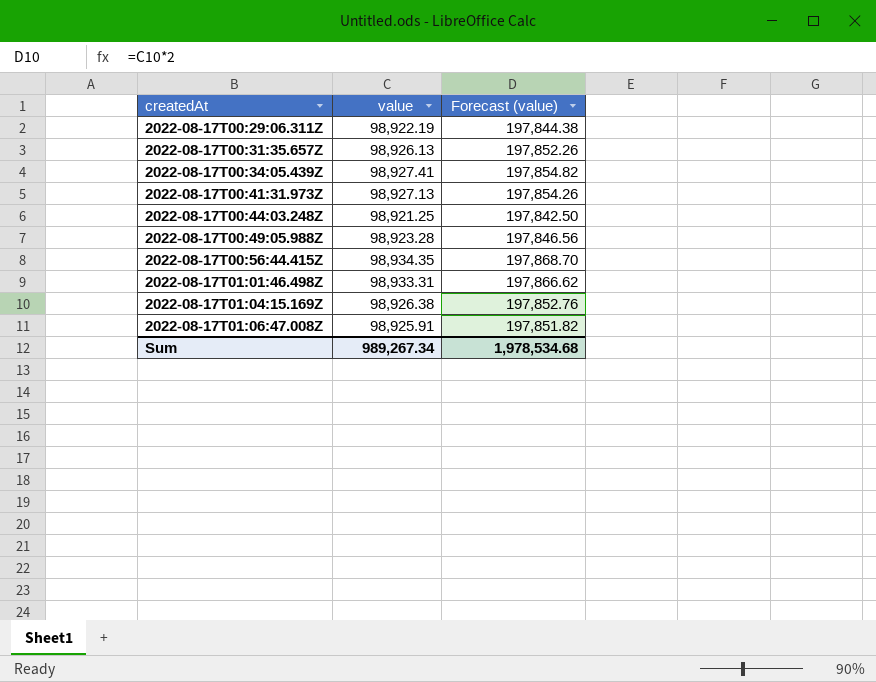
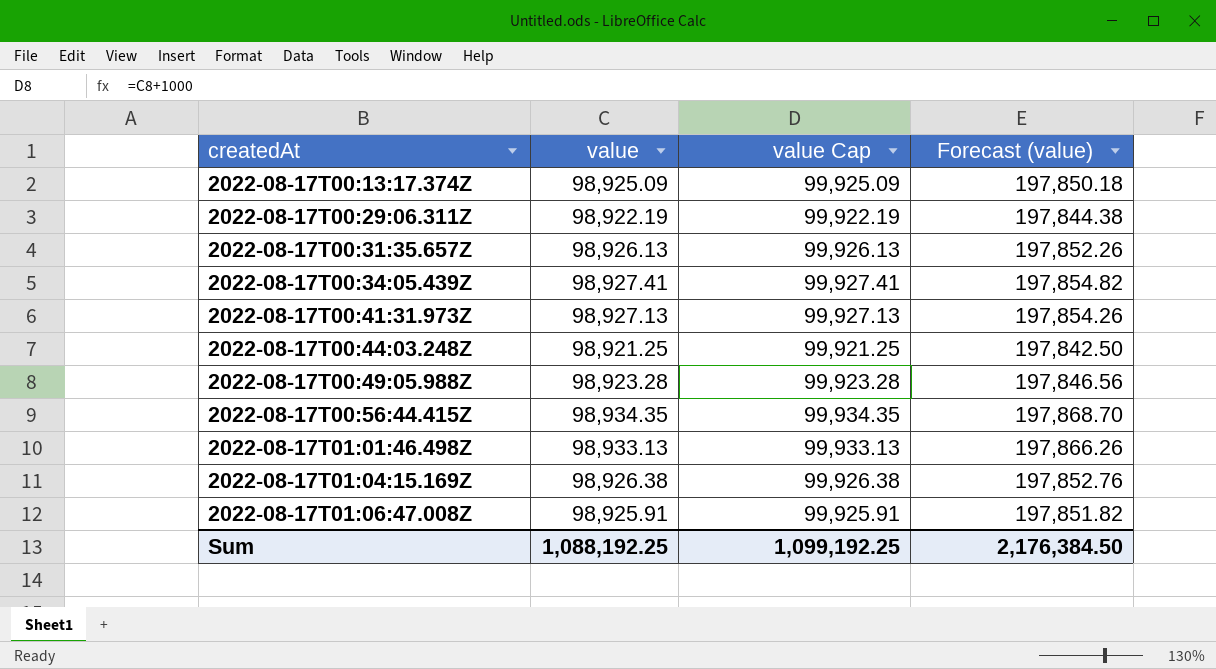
column value Cap | formula: none -> [value] + 1000
row 2022-08-17T00:13:17.374Z: none -> 98,925.09 | 99,925.09 | 197,850.18
2022-08-17T01:01:46.498Z | value: 98,933.31 -> 98,933.13
2022-08-17T01:01:46.498Z | Forecast (value): 197,866.62 -> 197,866.26
Sum | value: 989,267.34 -> 1,088,192.25
Sum | Forecast (value): 1,978,534.68 -> 2,176,384.50

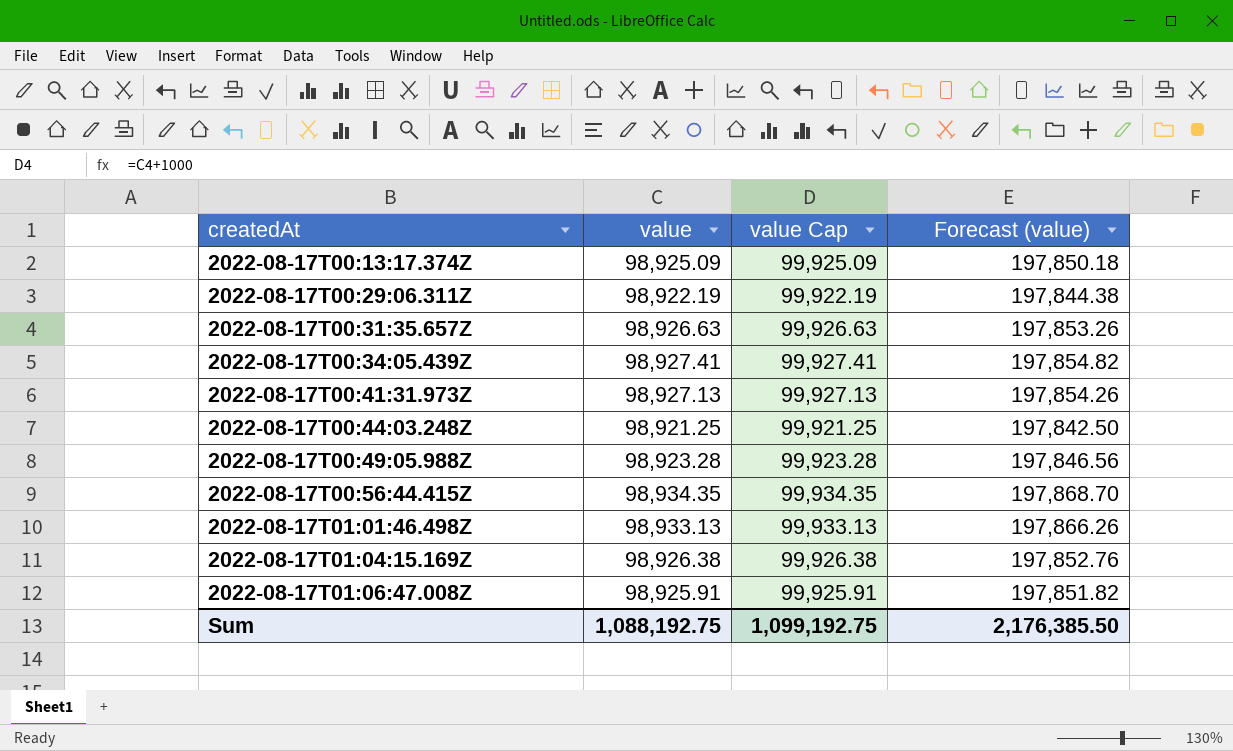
2022-08-17T00:31:35.657Z | value: 98,926.13 -> 98,926.63
2022-08-17T00:31:35.657Z | value Cap: 99,926.13 -> 99,926.63
2022-08-17T00:31:35.657Z | Forecast (value): 197,852.26 -> 197,853.26
Sum | value: 1,088,192.25 -> 1,088,192.75
Sum | value Cap: 1,099,192.25 -> 1,099,192.75
Sum | Forecast (value): 2,176,384.50 -> 2,176,385.50

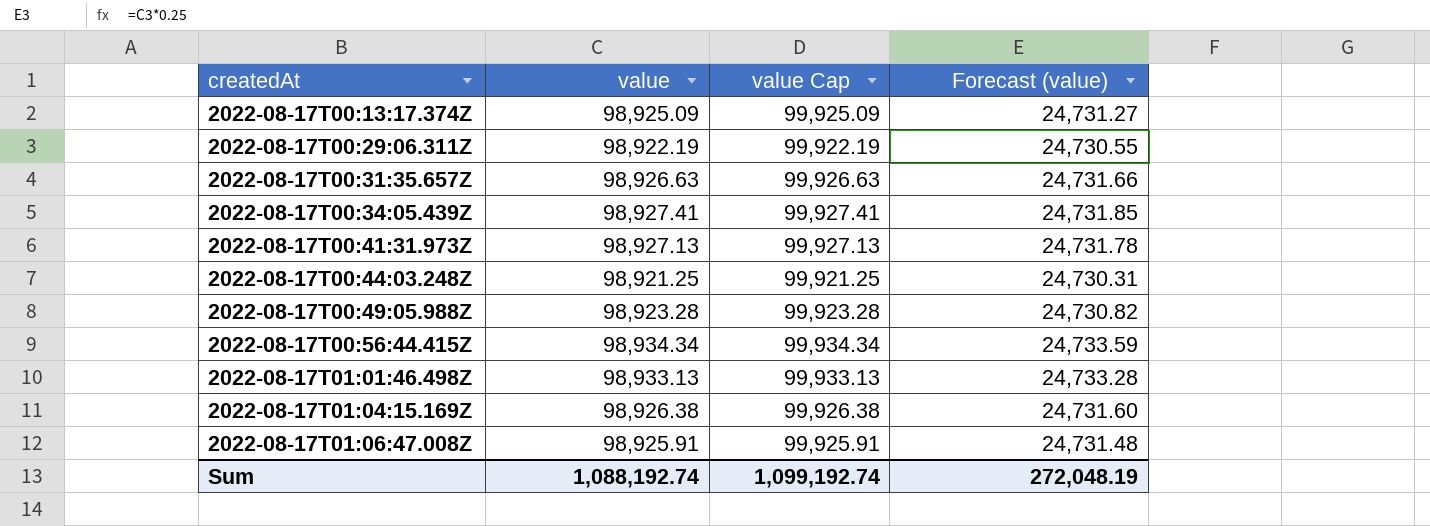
column Forecast (value) | formula: [value] * 2 -> [value] * 0.25
2022-08-17T00:56:44.415Z | value: 98,934.35 -> 98,934.34
2022-08-17T00:56:44.415Z | value Cap: 99,934.35 -> 99,934.34
Sum | value: 1,088,192.75 -> 1,088,192.74
Sum | value Cap: 1,099,192.75 -> 1,099,192.74
Sum | Forecast (value): 2,176,385.50 -> 272,048.19

